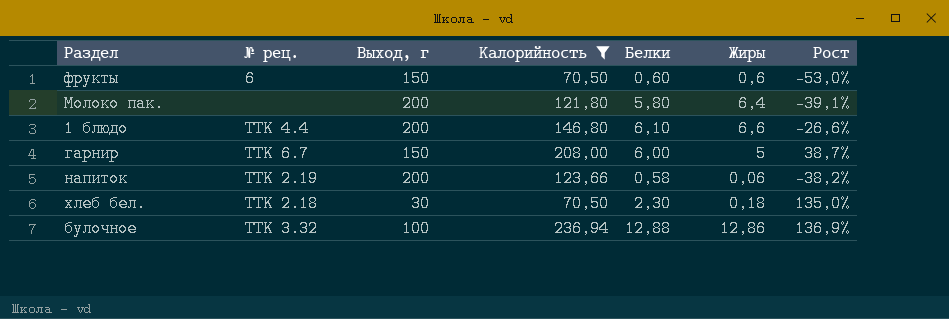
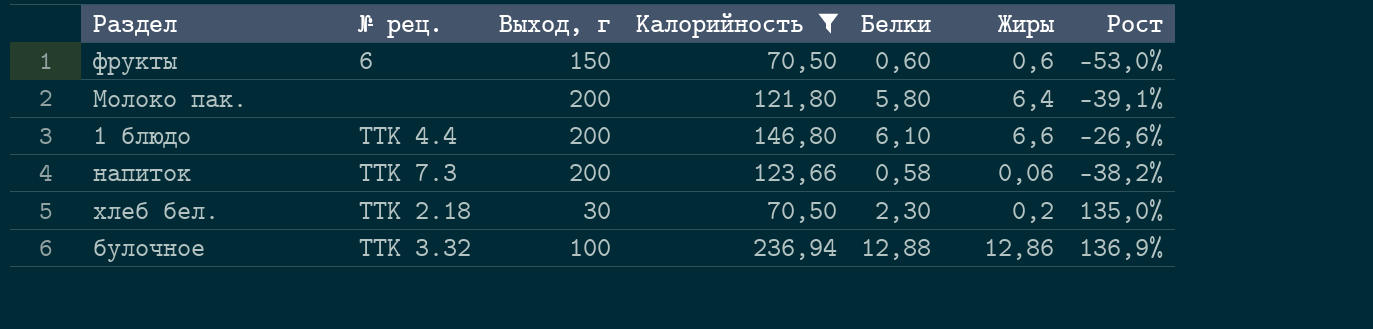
row гарнир: ТТК 6.7 | 150 | 208,00 | 6,00 | 5 | 38,7% -> none
напиток | № рец.: ТТК 2.19 -> ТТК 7.3
хлеб бел. | Жиры: 0,18 -> 0,2

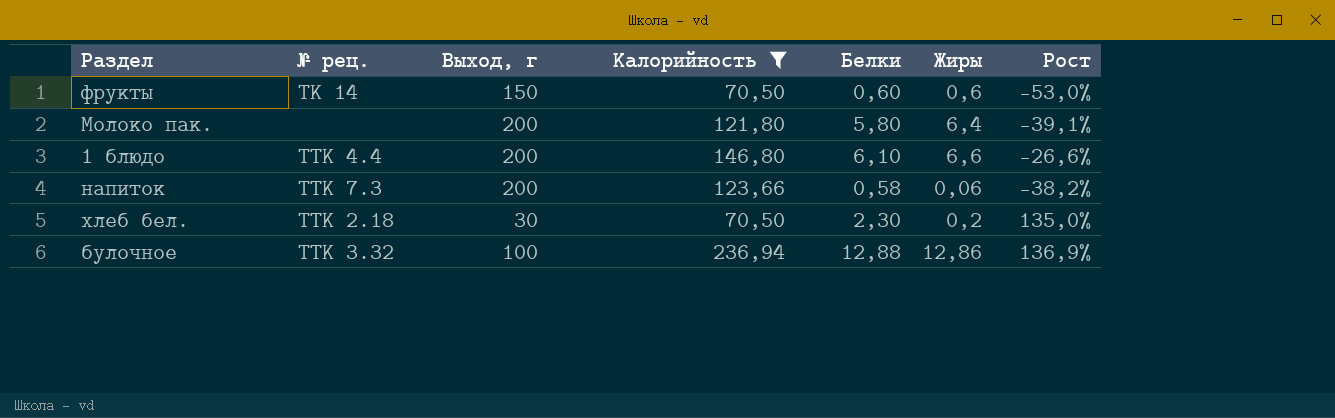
фрукты | № рец.: 6 -> ТК 14

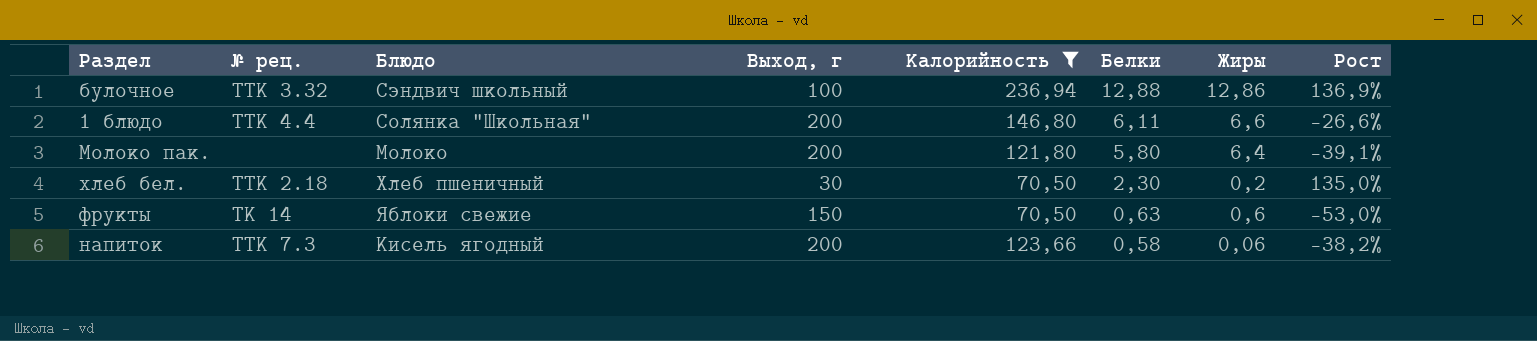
row order: none -> Белки descending
column Блюдо | position: none -> 3
1 блюдо | Белки: 6,10 -> 6,11
фрукты | Белки: 0,60 -> 0,63

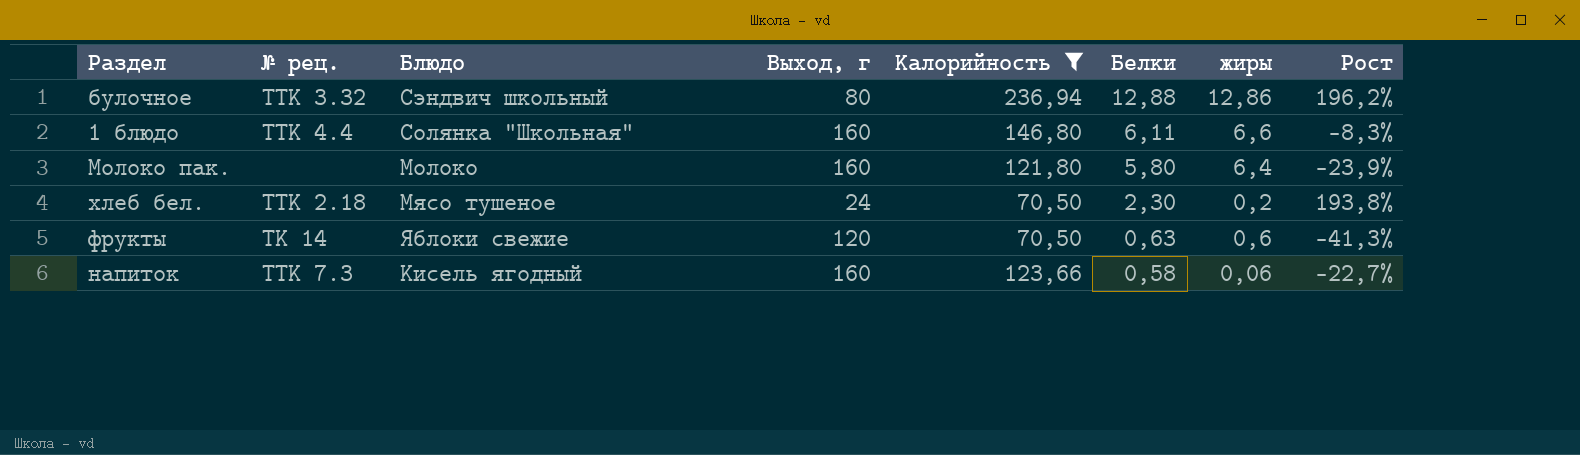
column name: Жиры -> жиры
булочное | Выход, г: 100 -> 80
булочное | Рост: 136,9% -> 196,2%
1 блюдо | Выход, г: 200 -> 160
1 блюдо | Рост: -26,6% -> -8,3%
Молоко пак. | Выход, г: 200 -> 160
Молоко пак. | Рост: -39,1% -> -23,9%
хлеб бел. | Блюдо: Хлеб пшеничный -> Мясо тушеное
хлеб бел. | Выход, г: 30 -> 24
хлеб бел. | Рост: 135,0% -> 193,8%
фрукты | Выход, г: 150 -> 120
фрукты | Рост: -53,0% -> -41,3%
напиток | Выход, г: 200 -> 160
напиток | Рост: -38,2% -> -22,7%

